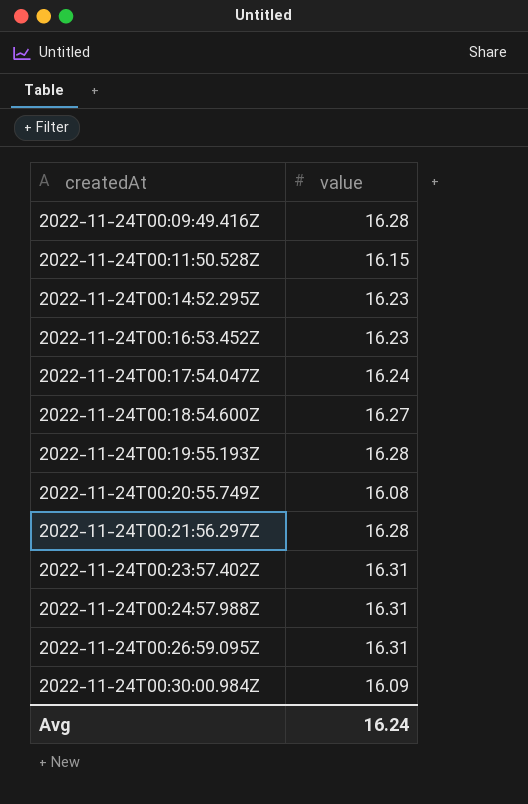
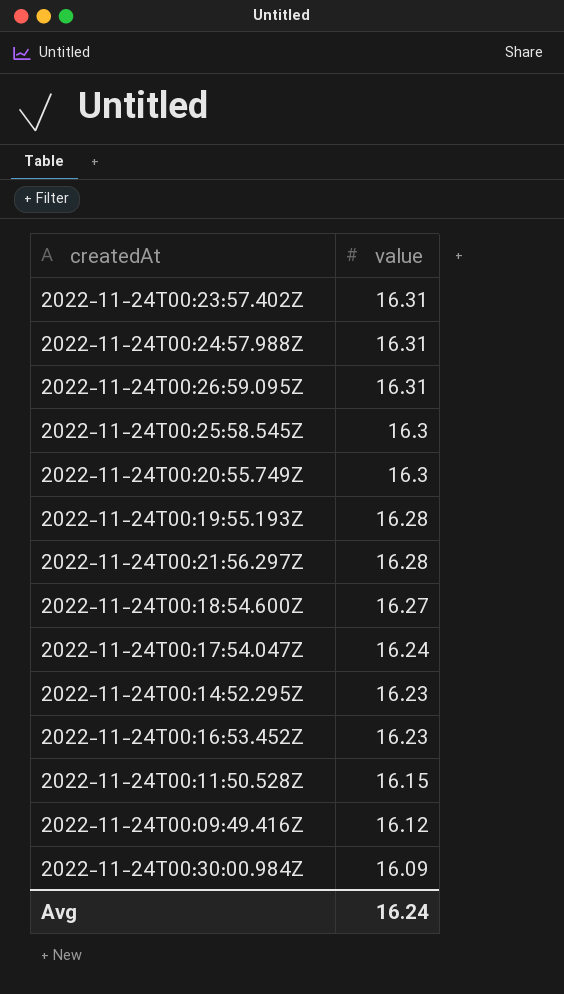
row order: createdAt ascending -> value descending
row 2022-11-24T00:25:58.545Z: none -> 16.3
2022-11-24T00:20:55.749Z | value: 16.08 -> 16.3
2022-11-24T00:09:49.416Z | value: 16.28 -> 16.12

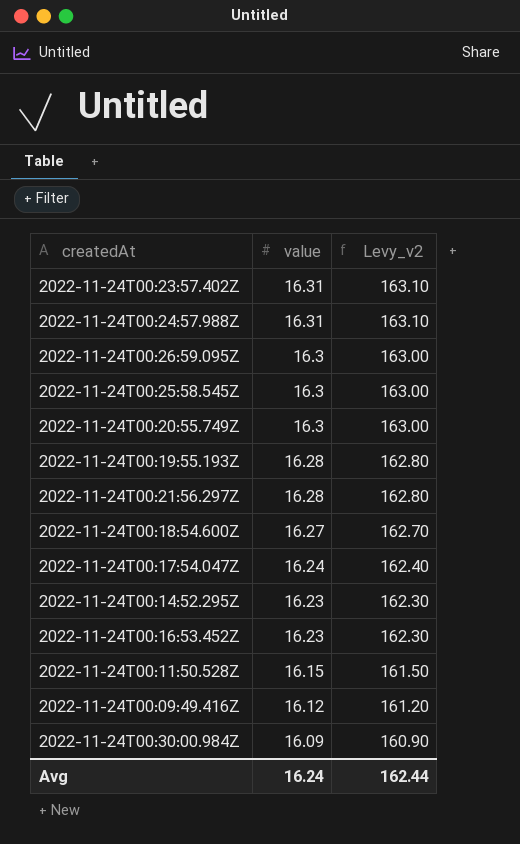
column Levy_v2 | formula: none -> [value] * 10
2022-11-24T00:26:59.095Z | value: 16.31 -> 16.3

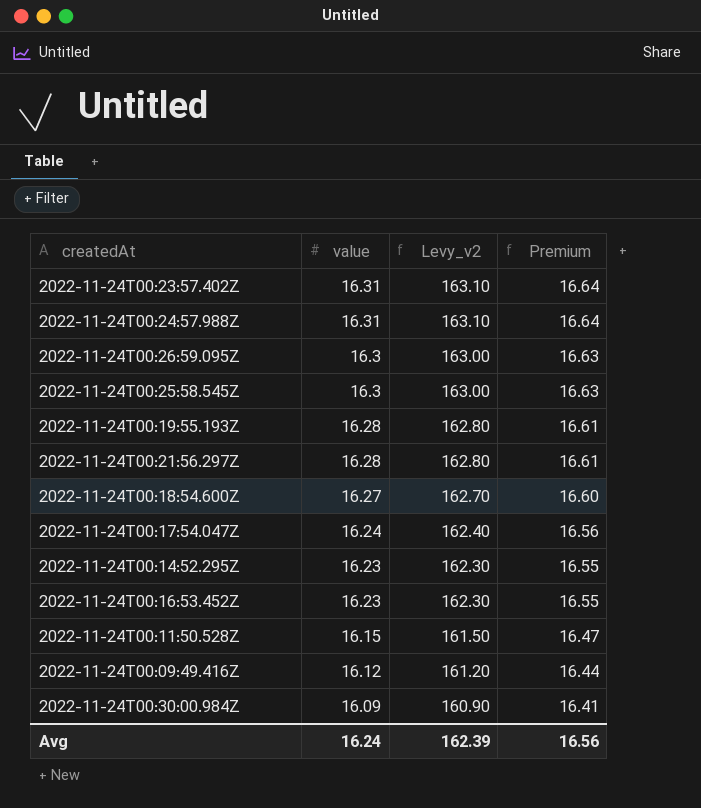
column Premium | formula: none -> [value] * 1.02
row 2022-11-24T00:20:55.749Z: 16.3 | 163.00 -> none
Avg | Levy_v2: 162.44 -> 162.39

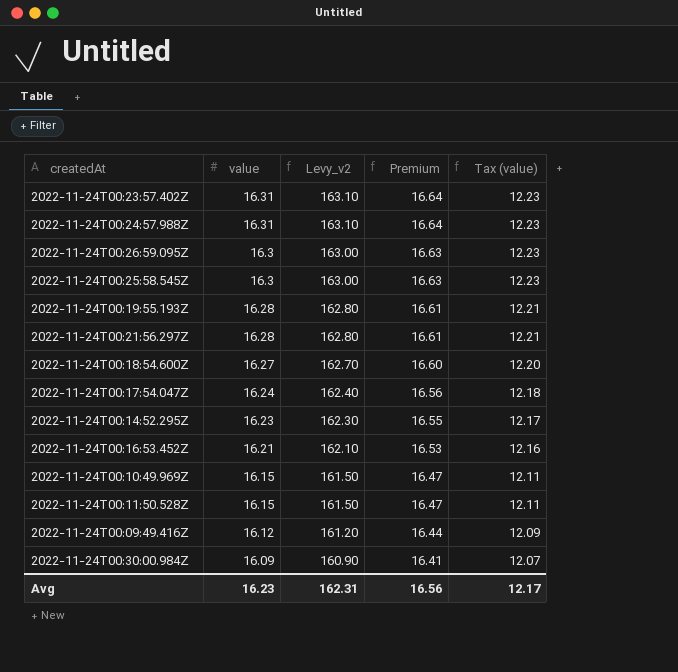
column Tax (value) | formula: none -> [value] * 0.75
2022-11-24T00:16:53.452Z | value: 16.23 -> 16.21
2022-11-24T00:16:53.452Z | Levy_v2: 162.30 -> 162.10
2022-11-24T00:16:53.452Z | Premium: 16.55 -> 16.53
row 2022-11-24T00:10:49.969Z: none -> 16.15 | 161.50 | 16.47 | 12.11
Avg | value: 16.24 -> 16.23
Avg | Levy_v2: 162.39 -> 162.31

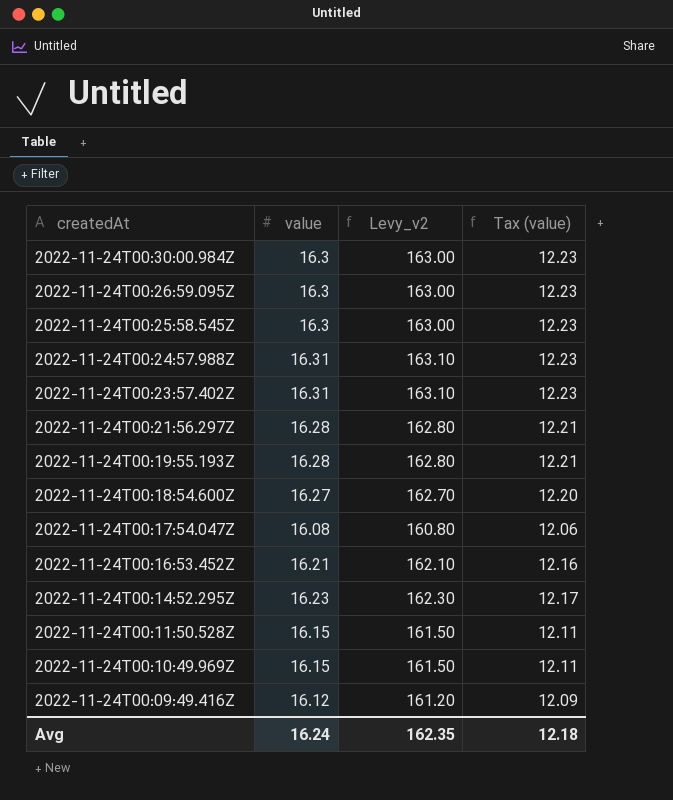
row order: value descending -> createdAt descending
column Premium | formula: [value] * 1.02 -> none
2022-11-24T00:30:00.984Z | value: 16.09 -> 16.3
2022-11-24T00:30:00.984Z | Levy_v2: 160.90 -> 163.00
2022-11-24T00:30:00.984Z | Tax (value): 12.07 -> 12.23
2022-11-24T00:17:54.047Z | value: 16.24 -> 16.08
2022-11-24T00:17:54.047Z | Levy_v2: 162.40 -> 160.80
2022-11-24T00:17:54.047Z | Tax (value): 12.18 -> 12.06
Avg | value: 16.23 -> 16.24
Avg | Levy_v2: 162.31 -> 162.35
Avg | Tax (value): 12.17 -> 12.18

